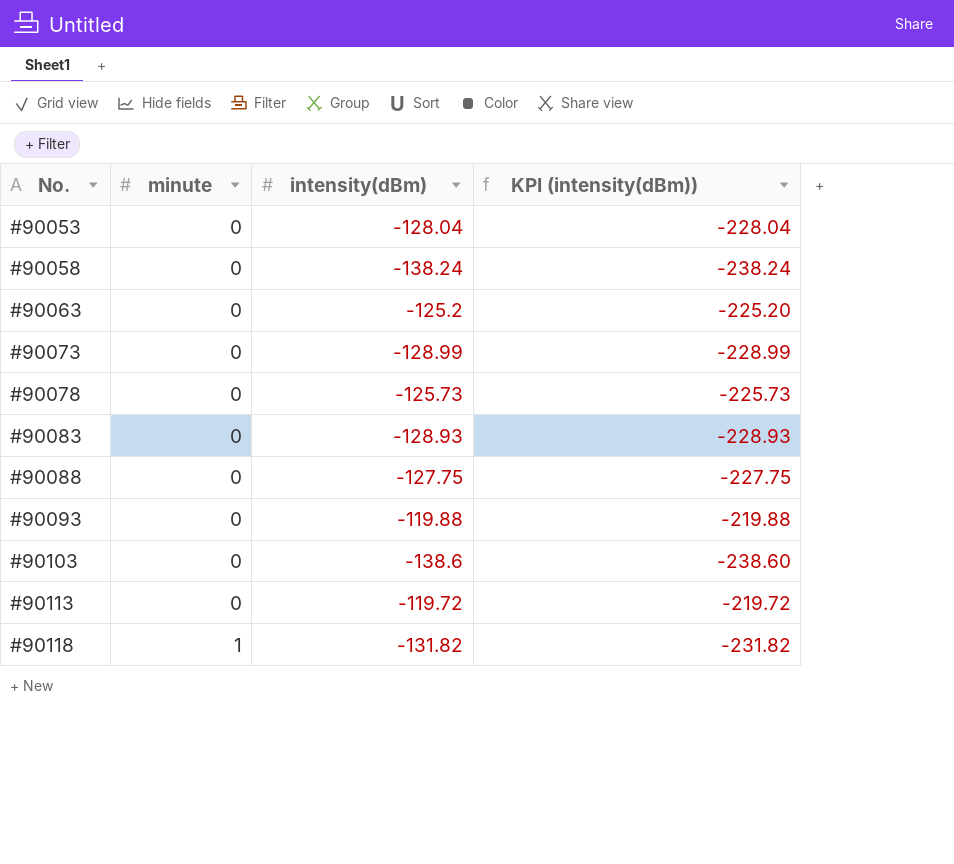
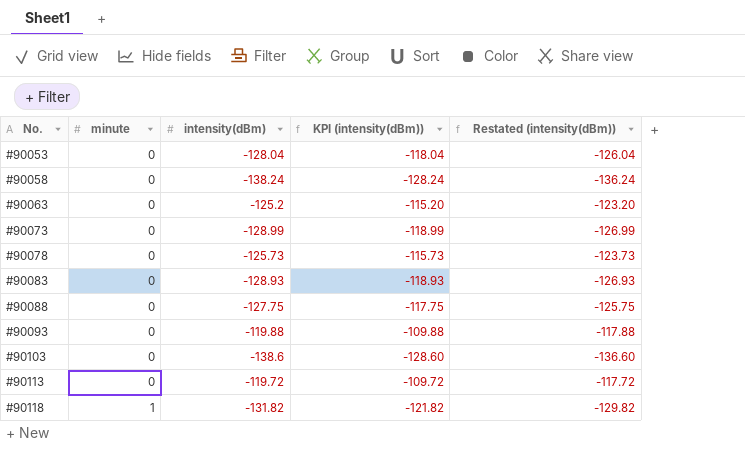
column KPI (intensity(dBm)) | formula: [intensity(dBm)] - 100 -> [intensity(dBm)] + 10
column Restated (intensity(dBm)) | formula: none -> [intensity(dBm)] + 2

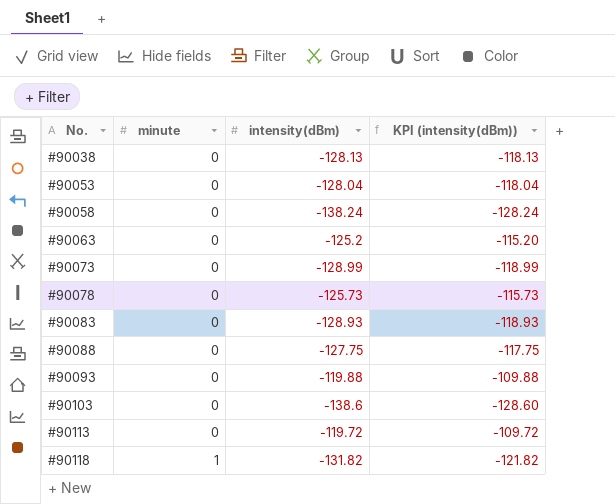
column Restated (intensity(dBm)) | formula: [intensity(dBm)] + 2 -> none
row #90038: none -> 0 | -128.13 | -118.13

